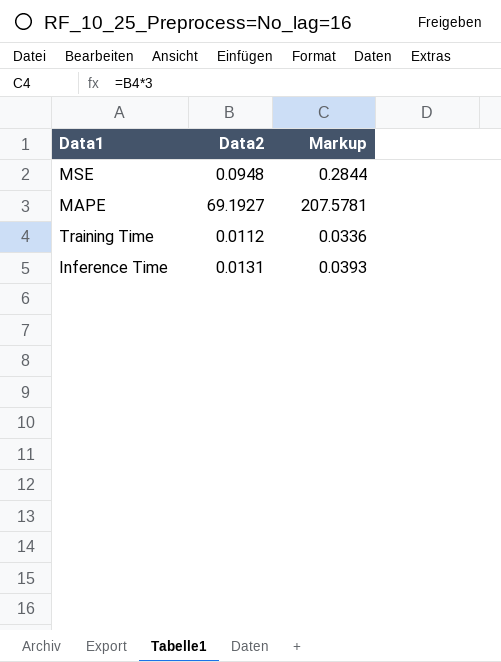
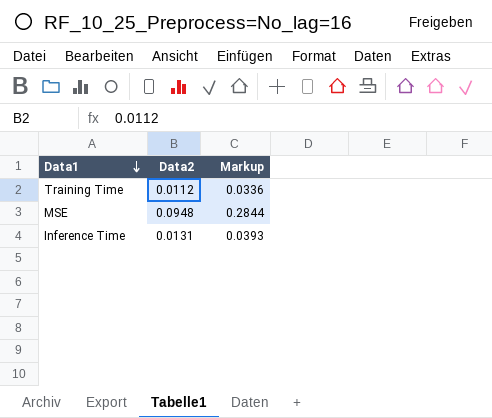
row order: none -> Data1 descending
row MAPE: 69.1927 | 207.5781 -> none

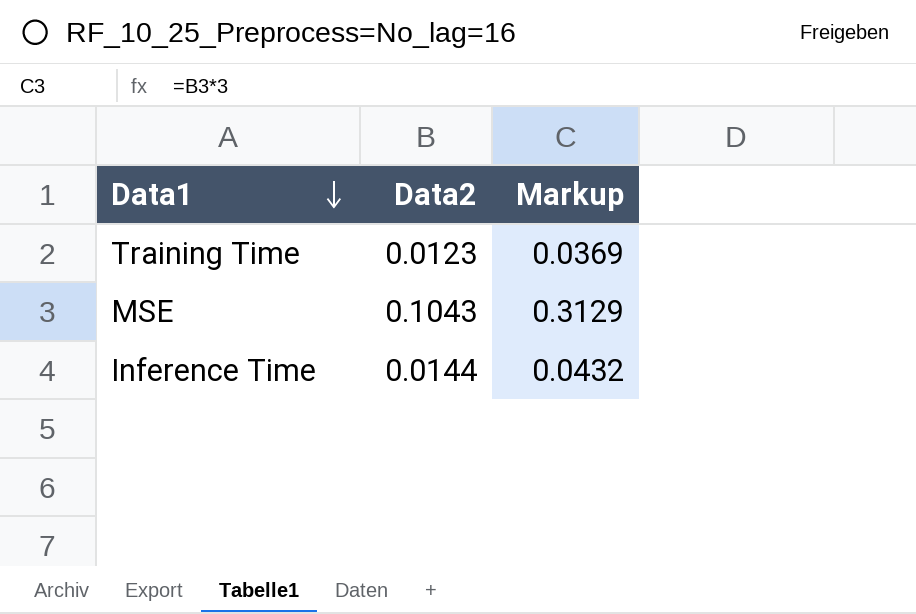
Training Time | Data2: 0.0112 -> 0.0123
Training Time | Markup: 0.0336 -> 0.0369
MSE | Data2: 0.0948 -> 0.1043
MSE | Markup: 0.2844 -> 0.3129
Inference Time | Data2: 0.0131 -> 0.0144
Inference Time | Markup: 0.0393 -> 0.0432

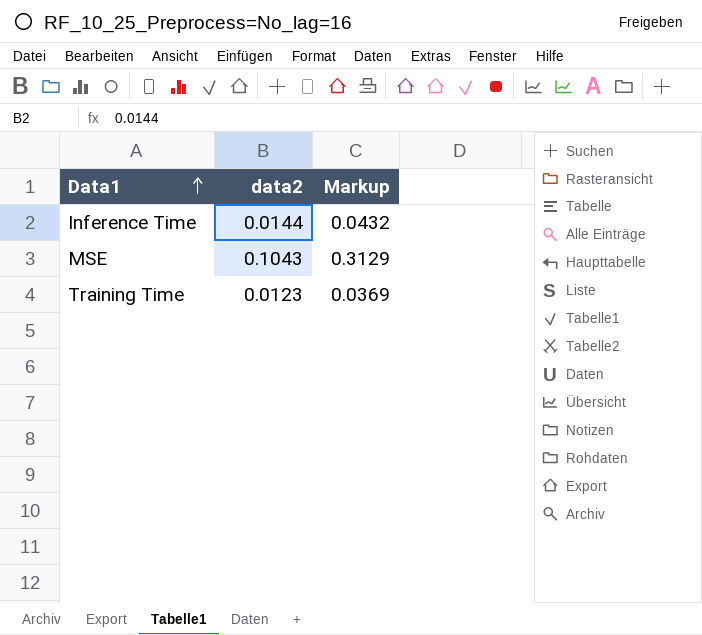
row order: Data1 descending -> Data1 ascending
column name: Data2 -> data2

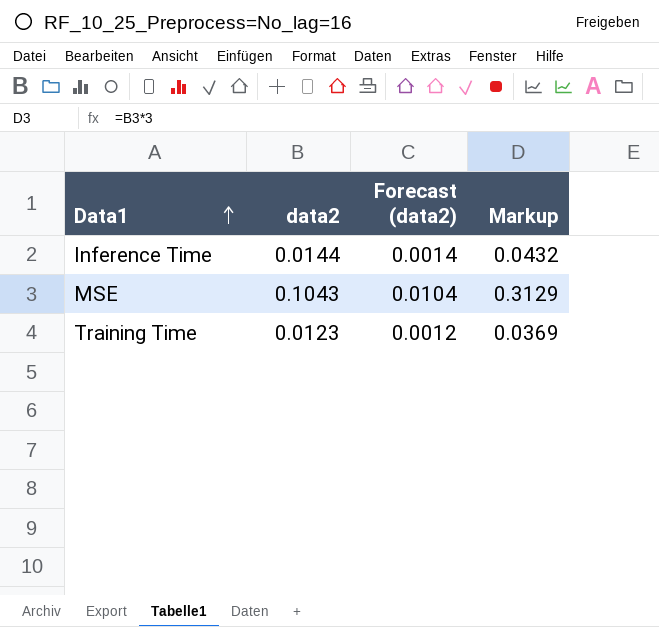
column Forecast (data2) | formula: none -> [data2] * 0.1

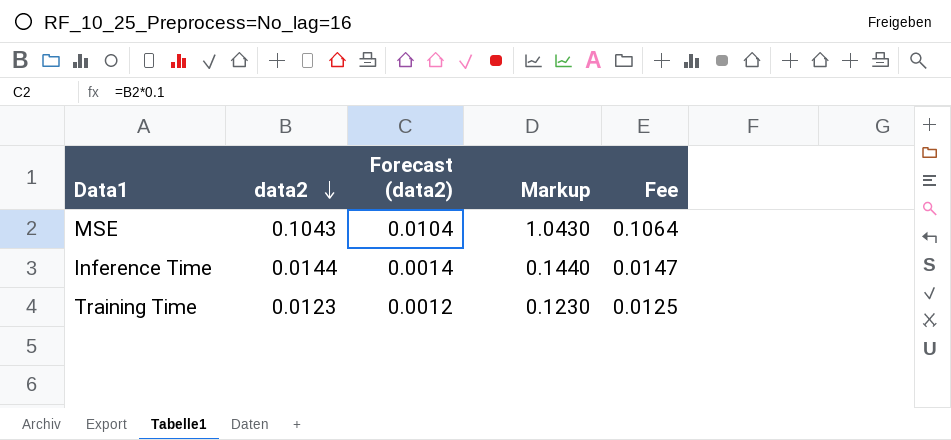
row order: Data1 ascending -> data2 descending
column Markup | formula: [data2] * 3 -> [data2] * 10
column Fee | formula: none -> [data2] * 1.02

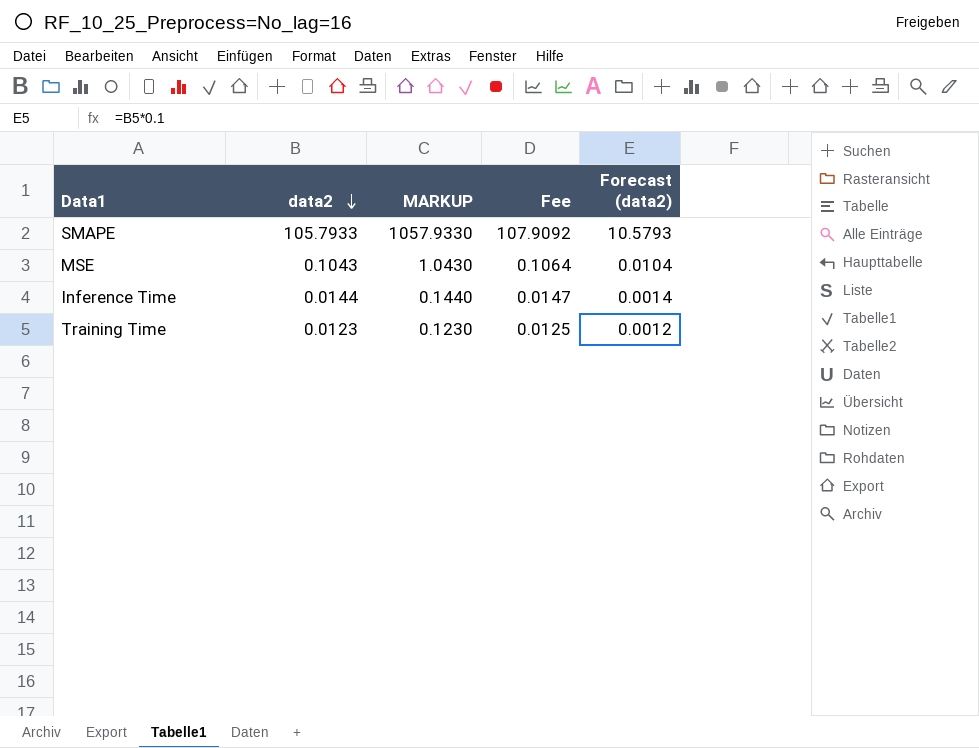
column name: Markup -> MARKUP
column Forecast (data2) | position: 3 -> 5
row SMAPE: none -> 105.7933 | 1057.9330 | 107.9092 | 10.5793

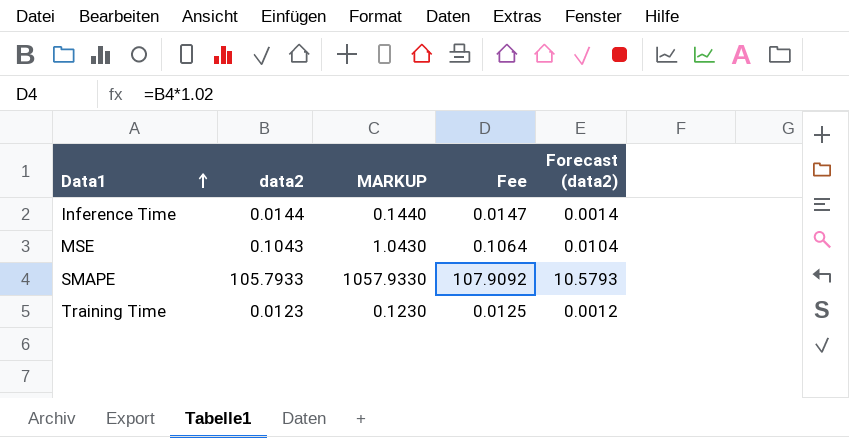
row order: data2 descending -> Data1 ascending

